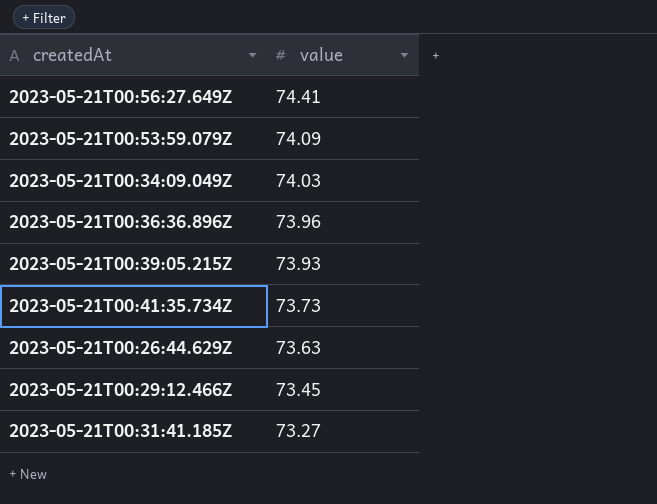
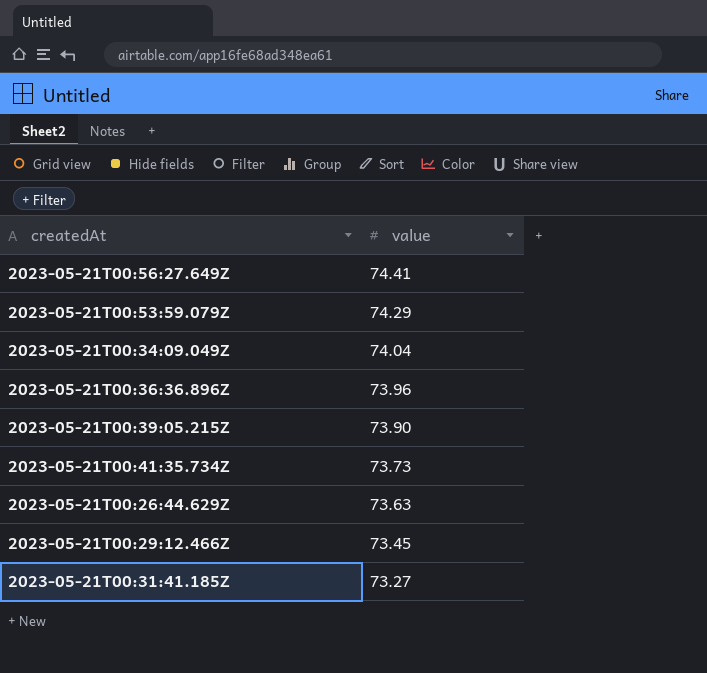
2023-05-21T00:53:59.079Z | value: 74.09 -> 74.29
2023-05-21T00:34:09.049Z | value: 74.03 -> 74.04
2023-05-21T00:39:05.215Z | value: 73.93 -> 73.90

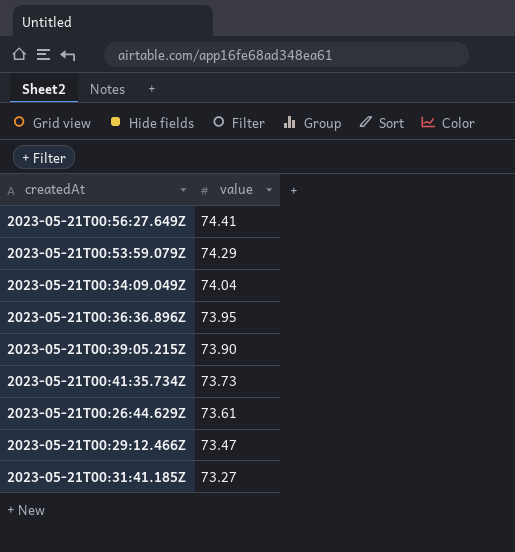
2023-05-21T00:36:36.896Z | value: 73.96 -> 73.95
2023-05-21T00:26:44.629Z | value: 73.63 -> 73.61
2023-05-21T00:29:12.466Z | value: 73.45 -> 73.47

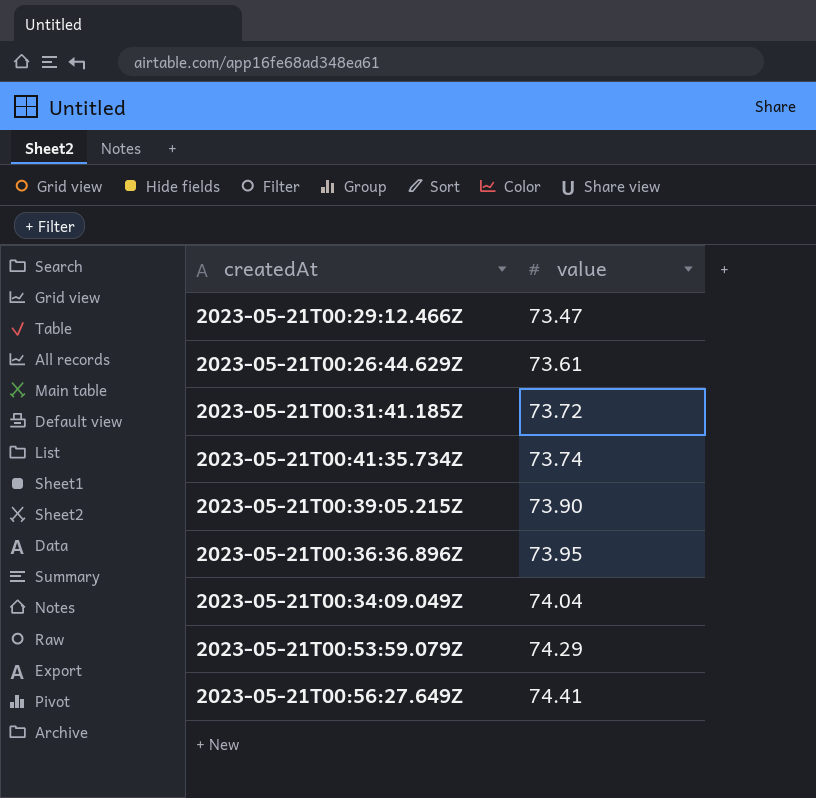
row order: value descending -> value ascending
2023-05-21T00:31:41.185Z | value: 73.27 -> 73.72
2023-05-21T00:41:35.734Z | value: 73.73 -> 73.74

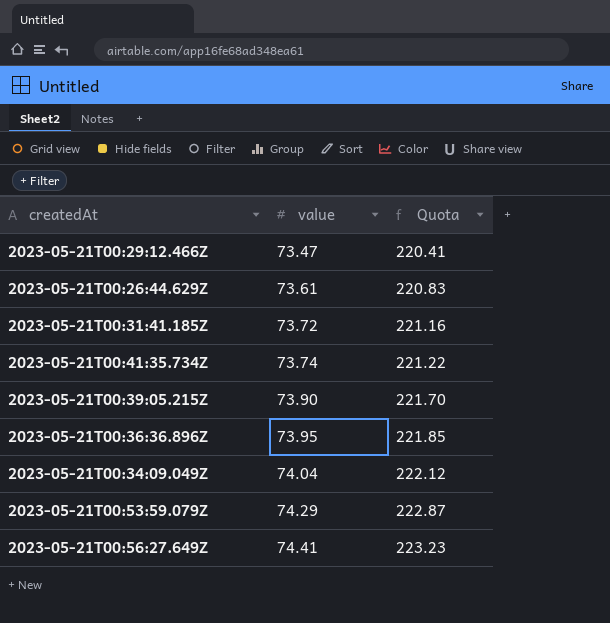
column Quota | formula: none -> [value] * 3

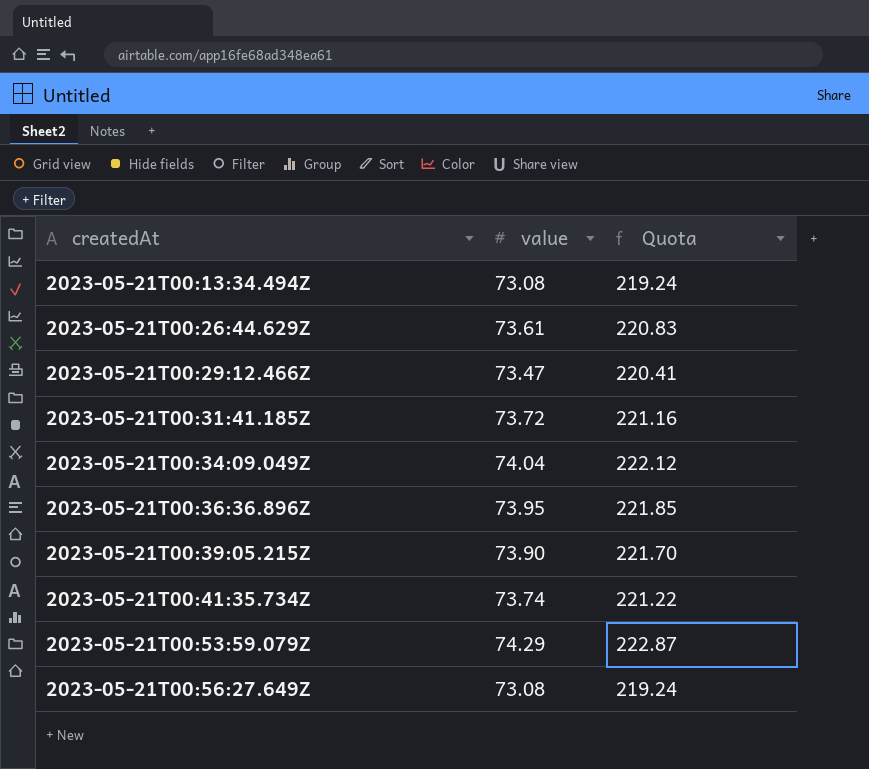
row order: value ascending -> createdAt ascending
row 2023-05-21T00:13:34.494Z: none -> 73.08 | 219.24
2023-05-21T00:56:27.649Z | value: 74.41 -> 73.08
2023-05-21T00:56:27.649Z | Quota: 223.23 -> 219.24

